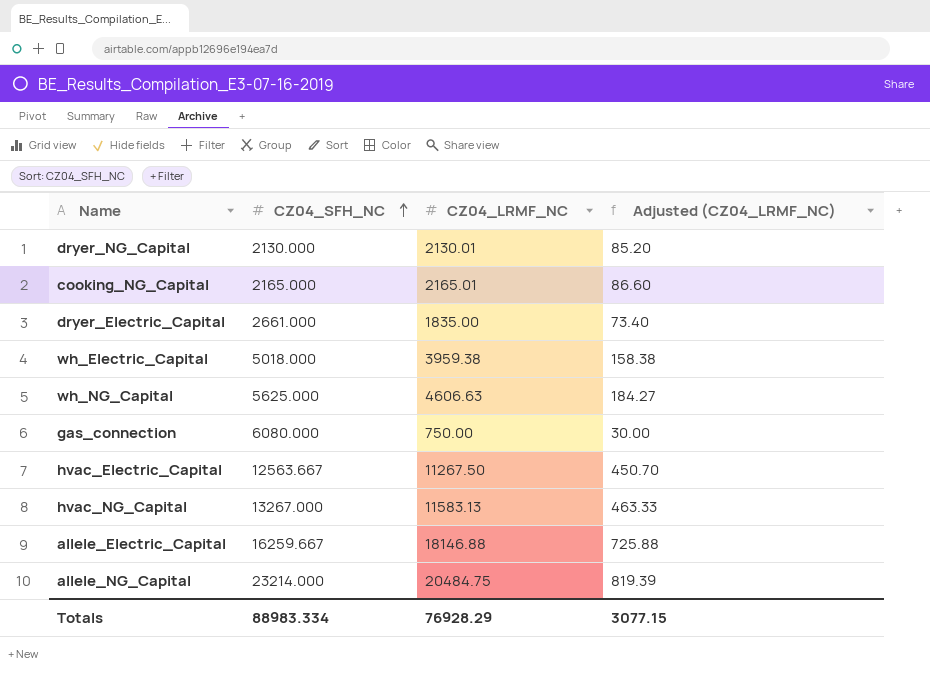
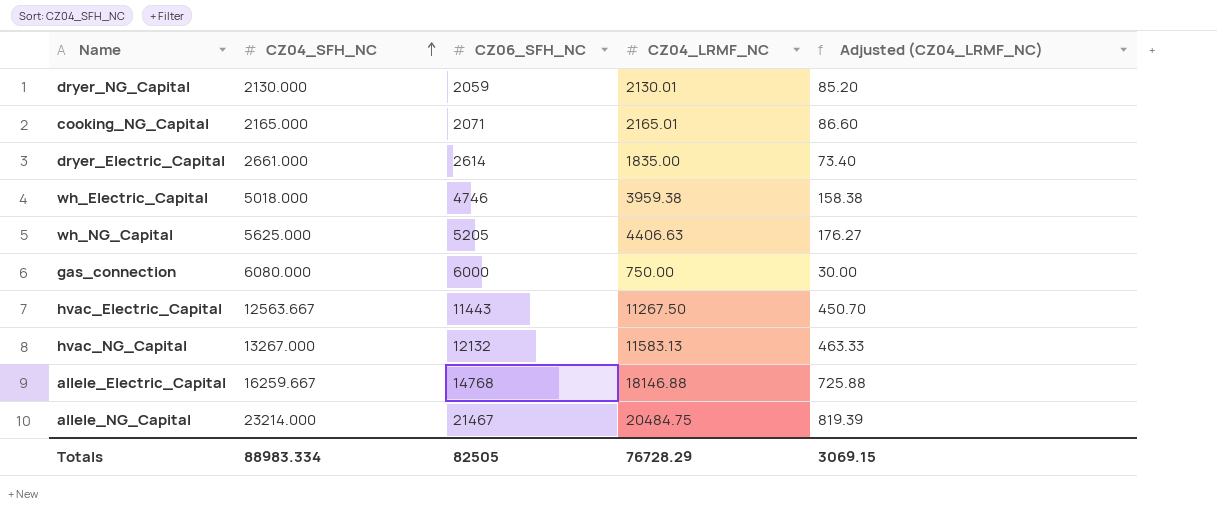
column CZ06_SFH_NC | position: none -> 3
wh_NG_Capital | CZ04_LRMF_NC: 4606.63 -> 4406.63
wh_NG_Capital | Adjusted (CZ04_LRMF_NC): 184.27 -> 176.27
Totals | CZ04_LRMF_NC: 76928.29 -> 76728.29
Totals | Adjusted (CZ04_LRMF_NC): 3077.15 -> 3069.15

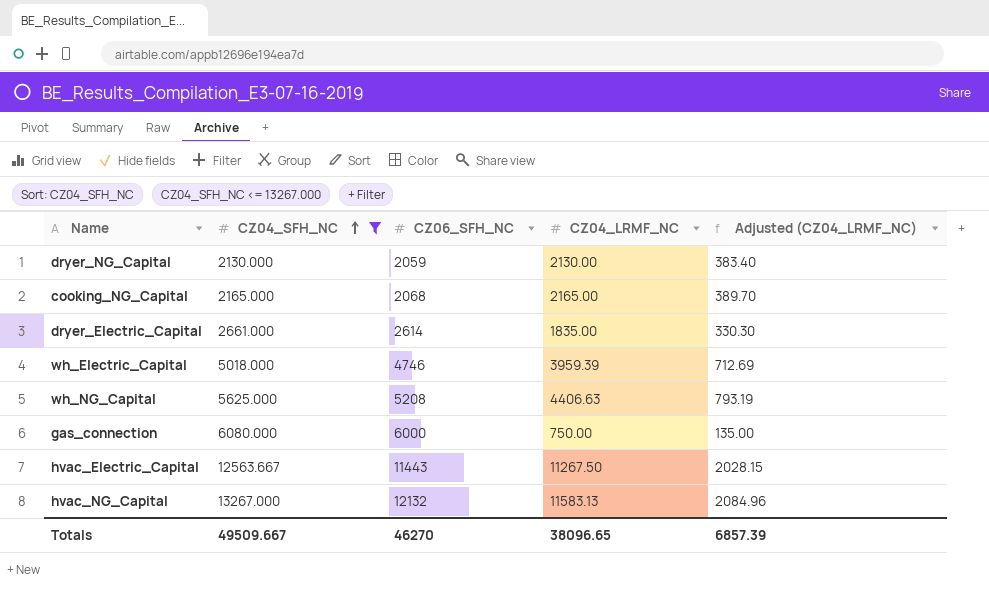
filter: none -> CZ04_SFH_NC <= 13267.000
column Adjusted (CZ04_LRMF_NC) | formula: [CZ04_LRMF_NC] * 0.04 -> [CZ04_LRMF_NC] * 0.18
dryer_NG_Capital | CZ04_LRMF_NC: 2130.01 -> 2130.00
cooking_NG_Capital | CZ06_SFH_NC: 2071 -> 2068
cooking_NG_Capital | CZ04_LRMF_NC: 2165.01 -> 2165.00
wh_Electric_Capital | CZ04_LRMF_NC: 3959.38 -> 3959.39
wh_NG_Capital | CZ06_SFH_NC: 5205 -> 5208
Totals | CZ04_SFH_NC: 88983.334 -> 49509.667
Totals | CZ06_SFH_NC: 82505 -> 46270
Totals | CZ04_LRMF_NC: 76728.29 -> 38096.65
Totals | Adjusted (CZ04_LRMF_NC): 3069.15 -> 6857.39

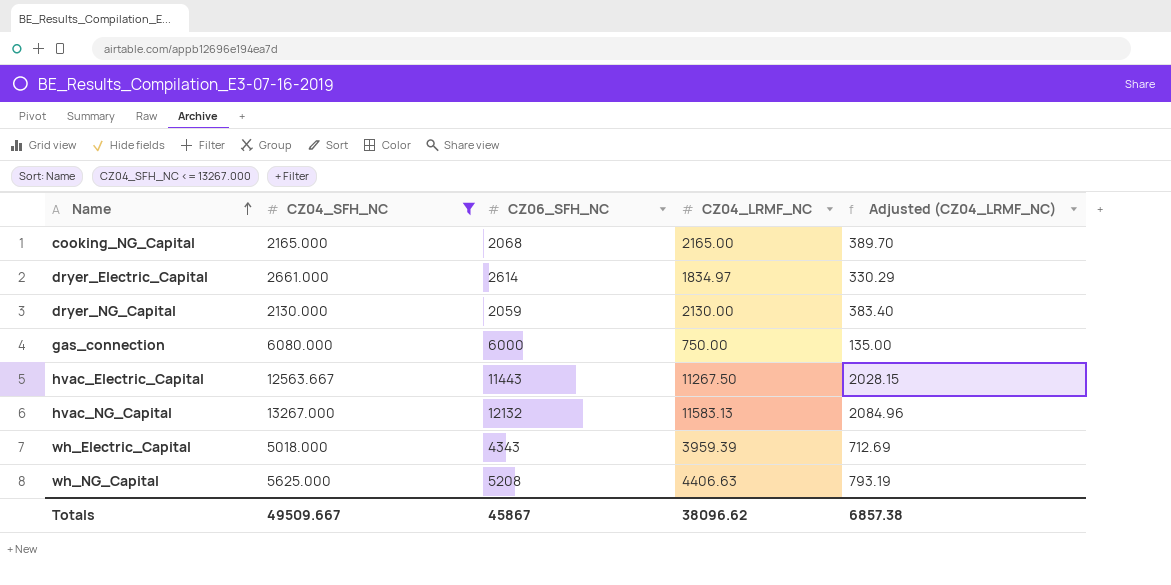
row order: CZ04_SFH_NC ascending -> Name ascending
dryer_Electric_Capital | CZ04_LRMF_NC: 1835.00 -> 1834.97
dryer_Electric_Capital | Adjusted (CZ04_LRMF_NC): 330.30 -> 330.29
wh_Electric_Capital | CZ06_SFH_NC: 4746 -> 4343
Totals | CZ06_SFH_NC: 46270 -> 45867
Totals | CZ04_LRMF_NC: 38096.65 -> 38096.62
Totals | Adjusted (CZ04_LRMF_NC): 6857.39 -> 6857.38

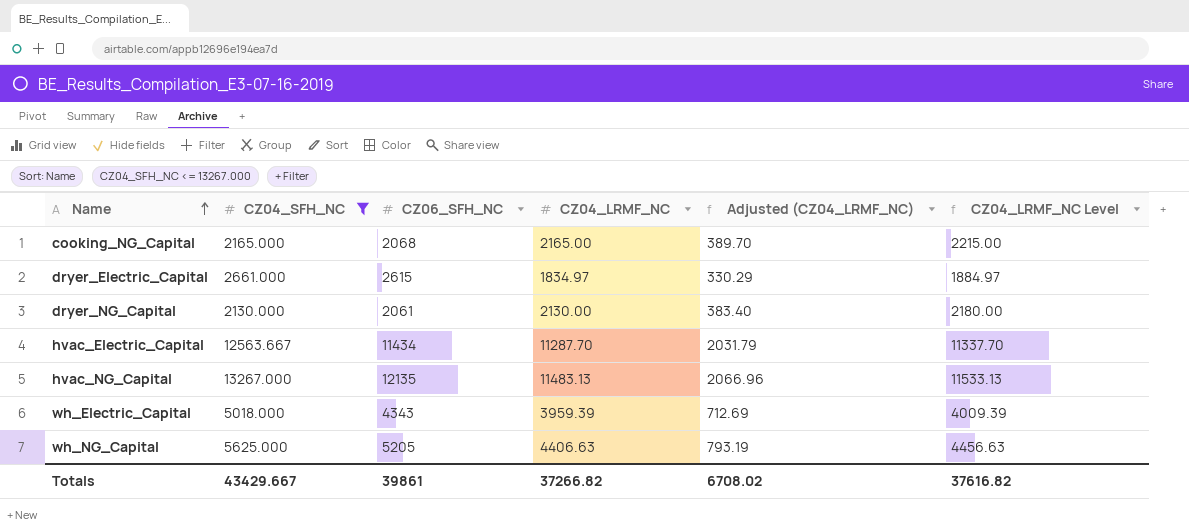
column CZ04_LRMF_NC Level | formula: none -> [CZ04_LRMF_NC] + 50
row gas_connection: 6080.000 | 6000 | 750.00 | 135.00 -> none
dryer_Electric_Capital | CZ06_SFH_NC: 2614 -> 2615
dryer_NG_Capital | CZ06_SFH_NC: 2059 -> 2061
hvac_Electric_Capital | CZ06_SFH_NC: 11443 -> 11434
hvac_Electric_Capital | CZ04_LRMF_NC: 11267.50 -> 11287.70
hvac_Electric_Capital | Adjusted (CZ04_LRMF_NC): 2028.15 -> 2031.79
hvac_NG_Capital | CZ06_SFH_NC: 12132 -> 12135
hvac_NG_Capital | CZ04_LRMF_NC: 11583.13 -> 11483.13
hvac_NG_Capital | Adjusted (CZ04_LRMF_NC): 2084.96 -> 2066.96
wh_NG_Capital | CZ06_SFH_NC: 5208 -> 5205
Totals | CZ04_SFH_NC: 49509.667 -> 43429.667
Totals | CZ06_SFH_NC: 45867 -> 39861
Totals | CZ04_LRMF_NC: 38096.62 -> 37266.82
Totals | Adjusted (CZ04_LRMF_NC): 6857.38 -> 6708.02

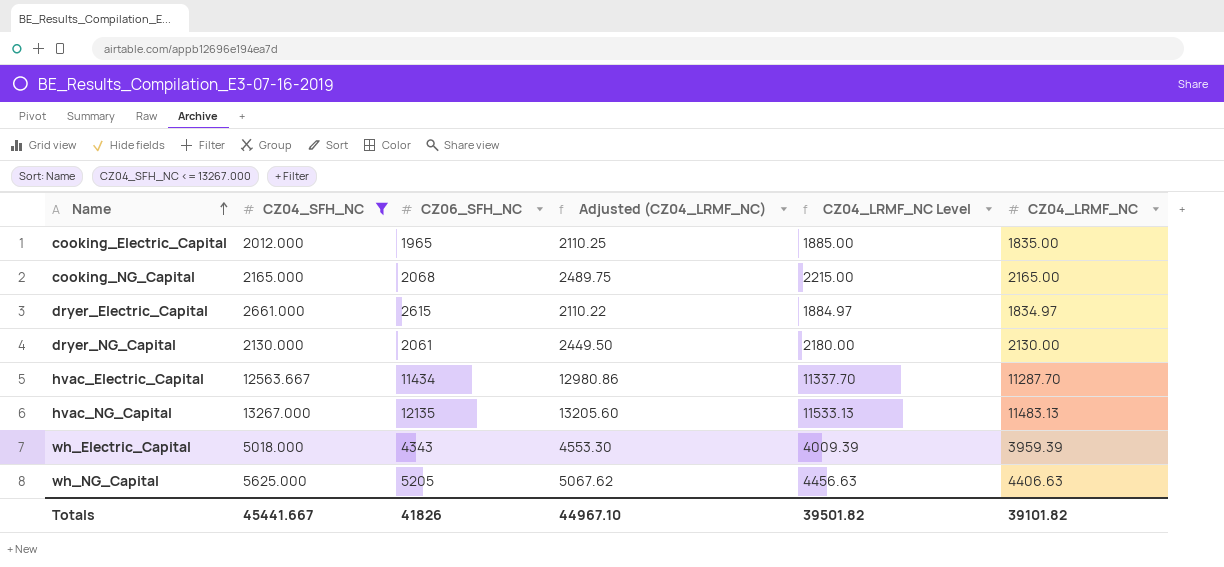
column Adjusted (CZ04_LRMF_NC) | formula: [CZ04_LRMF_NC] * 0.18 -> [CZ04_LRMF_NC] * 1.15
column CZ04_LRMF_NC | position: 4 -> 6
row cooking_Electric_Capital: none -> 2012.000 | 1965 | 2110.25 | 1885.00 | 1835.00
Totals | CZ04_SFH_NC: 43429.667 -> 45441.667
Totals | CZ06_SFH_NC: 39861 -> 41826
Totals | Adjusted (CZ04_LRMF_NC): 6708.02 -> 44967.10
Totals | CZ04_LRMF_NC Level: 37616.82 -> 39501.82
Totals | CZ04_LRMF_NC: 37266.82 -> 39101.82

